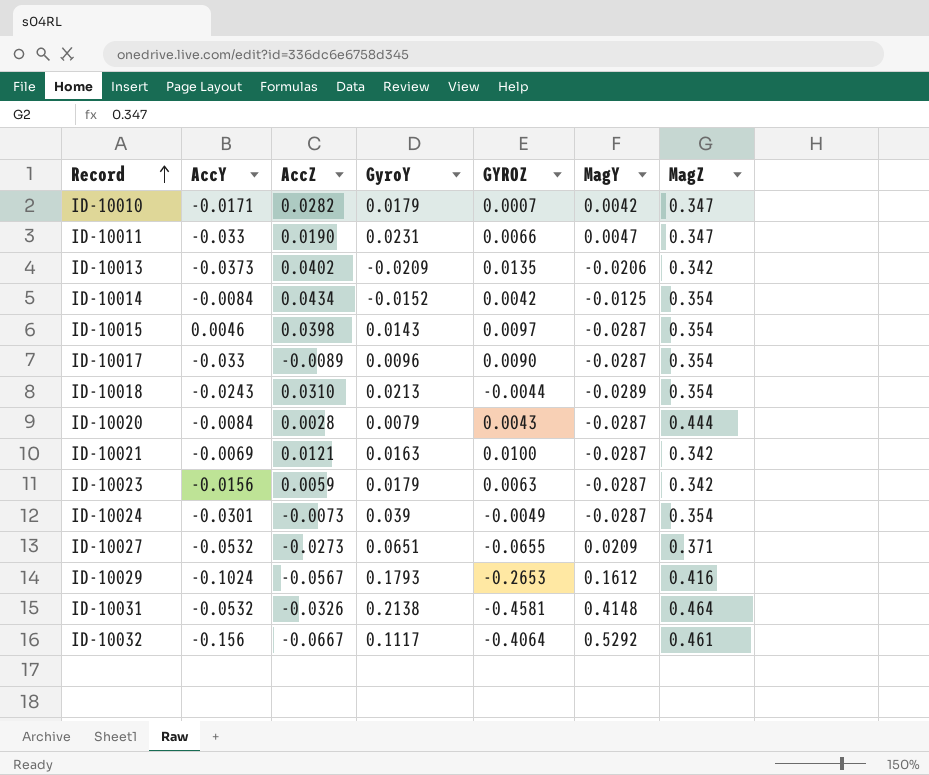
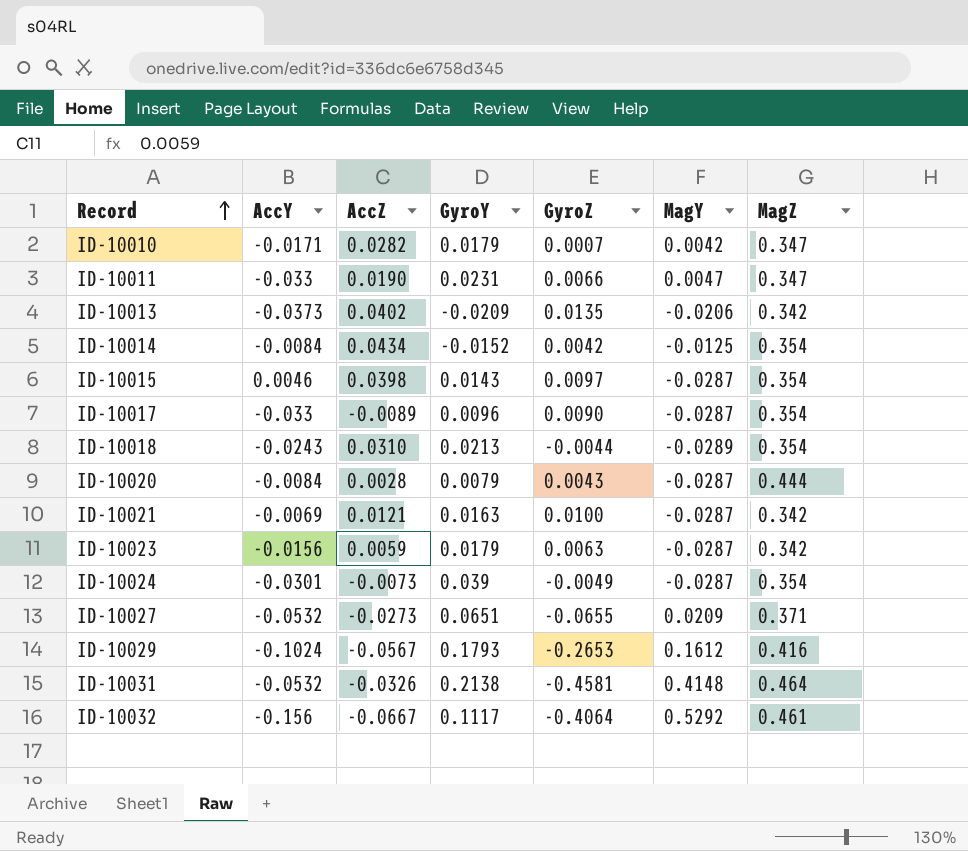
column name: GYROZ -> GyroZ

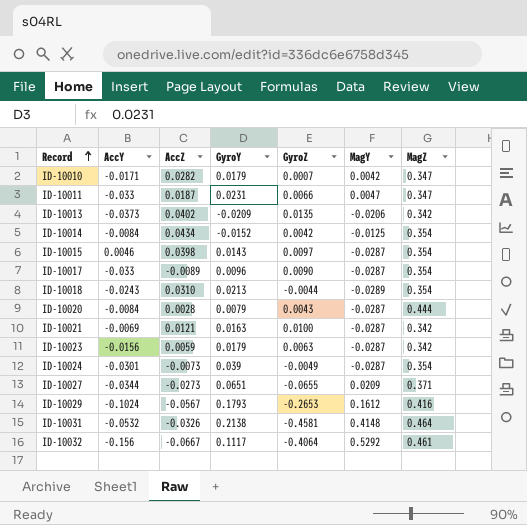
ID-10011 | AccZ: 0.0190 -> 0.0187
ID-10027 | AccY: -0.0532 -> -0.0344

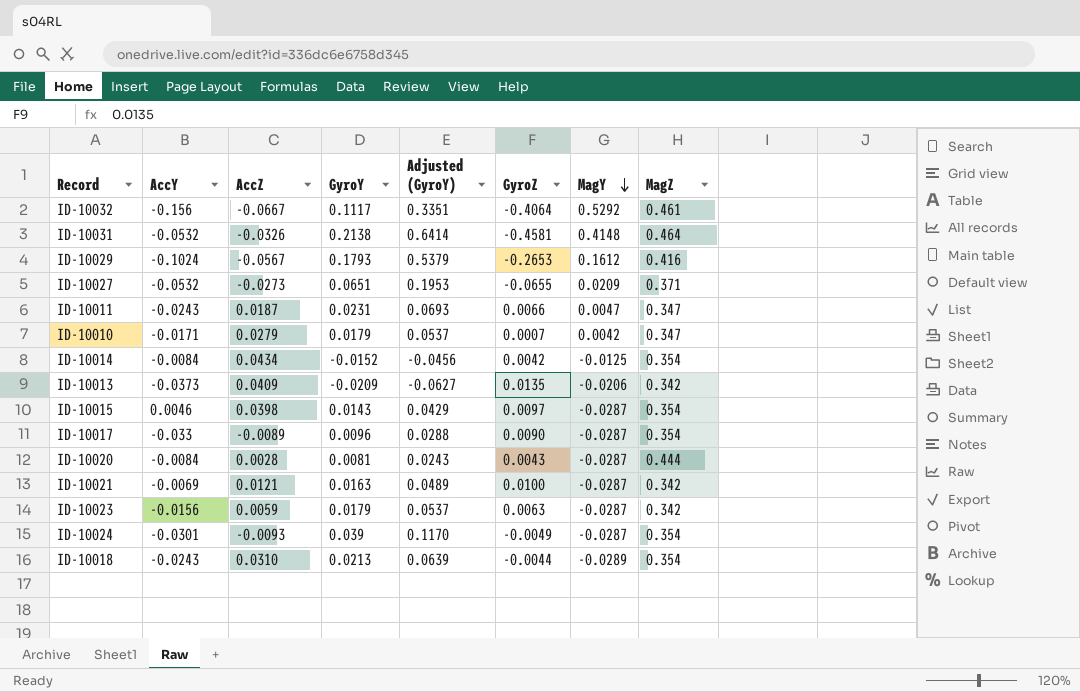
row order: Record ascending -> MagY descending
column Adjusted (GyroY) | formula: none -> [GyroY] * 3
ID-10027 | AccY: -0.0344 -> -0.0532
ID-10011 | AccY: -0.033 -> -0.0243
ID-10010 | AccZ: 0.0282 -> 0.0279
ID-10013 | AccZ: 0.0402 -> 0.0409
ID-10020 | GyroY: 0.0079 -> 0.0081
ID-10024 | AccZ: -0.0073 -> -0.0093

